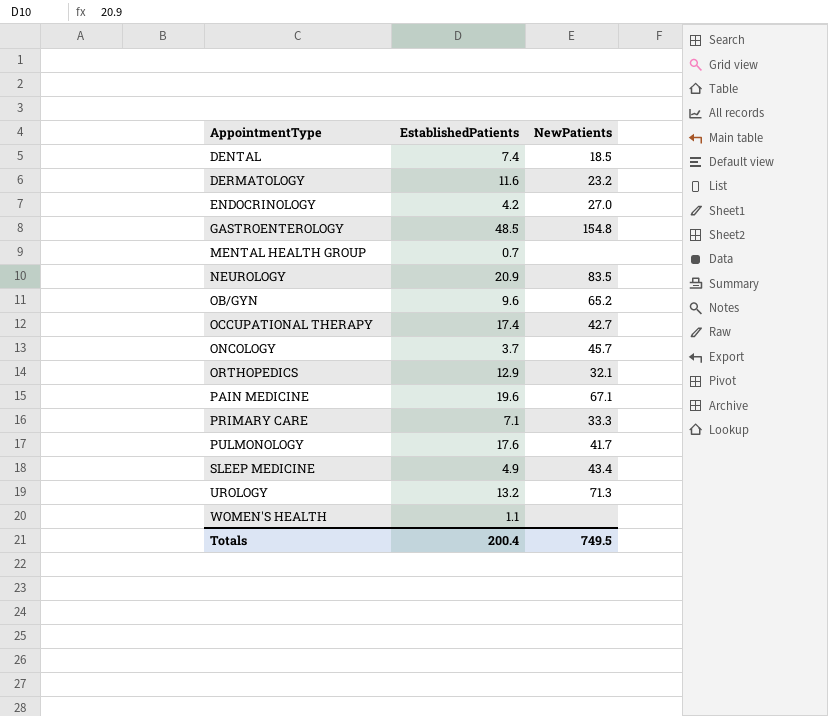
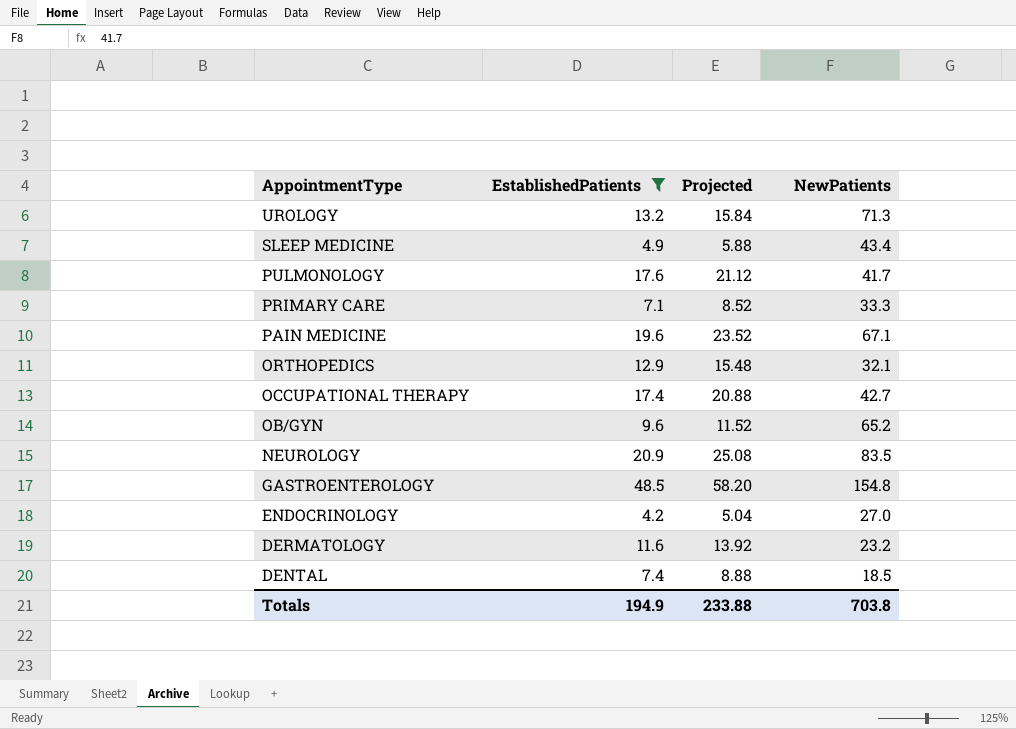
filter: none -> EstablishedPatients >= 4.2
row order: AppointmentType ascending -> AppointmentType descending
column Projected | formula: none -> [EstablishedPatients] * 1.2
Totals | EstablishedPatients: 200.4 -> 194.9
Totals | NewPatients: 749.5 -> 703.8

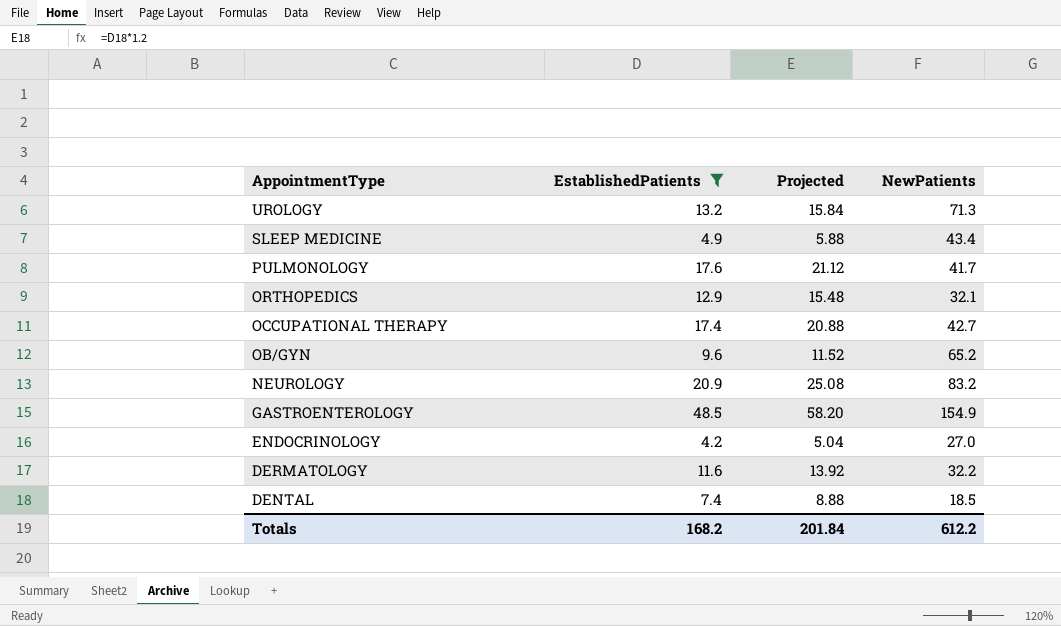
row PRIMARY CARE: 7.1 | 8.52 | 33.3 -> none
row PAIN MEDICINE: 19.6 | 23.52 | 67.1 -> none
NEUROLOGY | NewPatients: 83.5 -> 83.2
GASTROENTEROLOGY | NewPatients: 154.8 -> 154.9
DERMATOLOGY | NewPatients: 23.2 -> 32.2
Totals | EstablishedPatients: 194.9 -> 168.2
Totals | Projected: 233.88 -> 201.84
Totals | NewPatients: 703.8 -> 612.2

